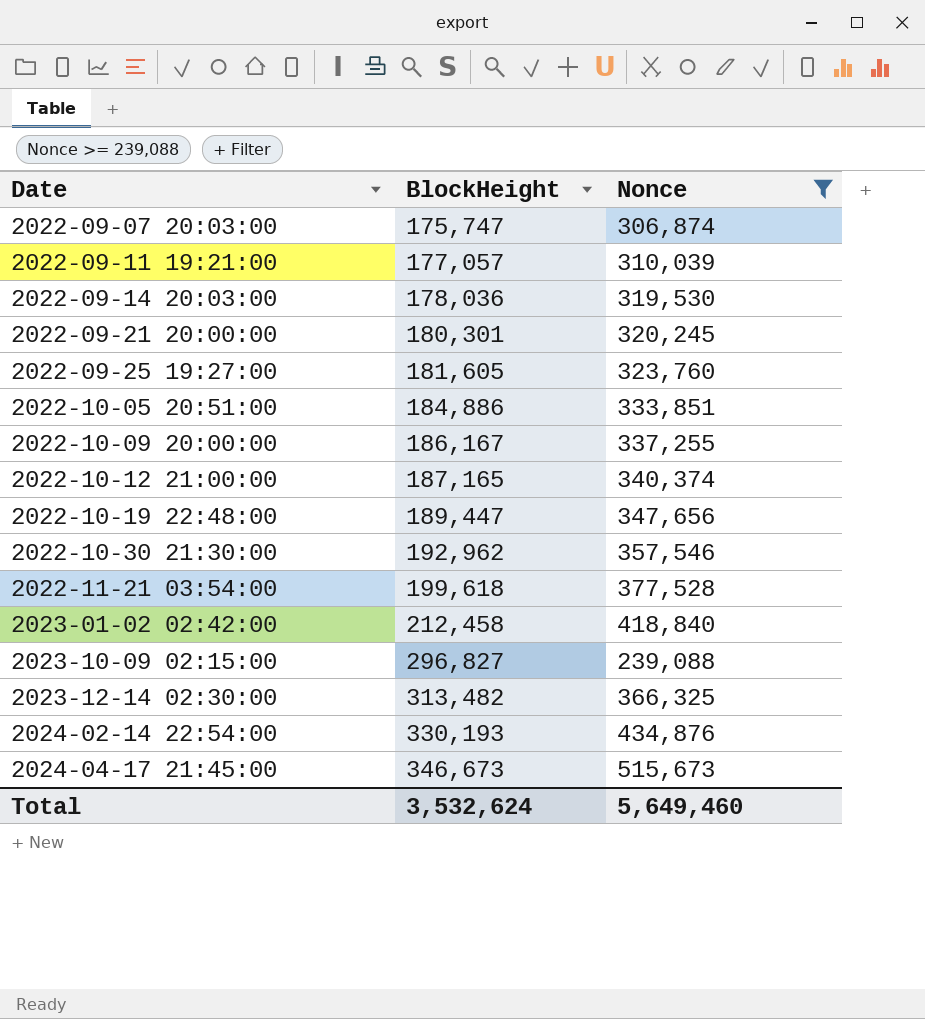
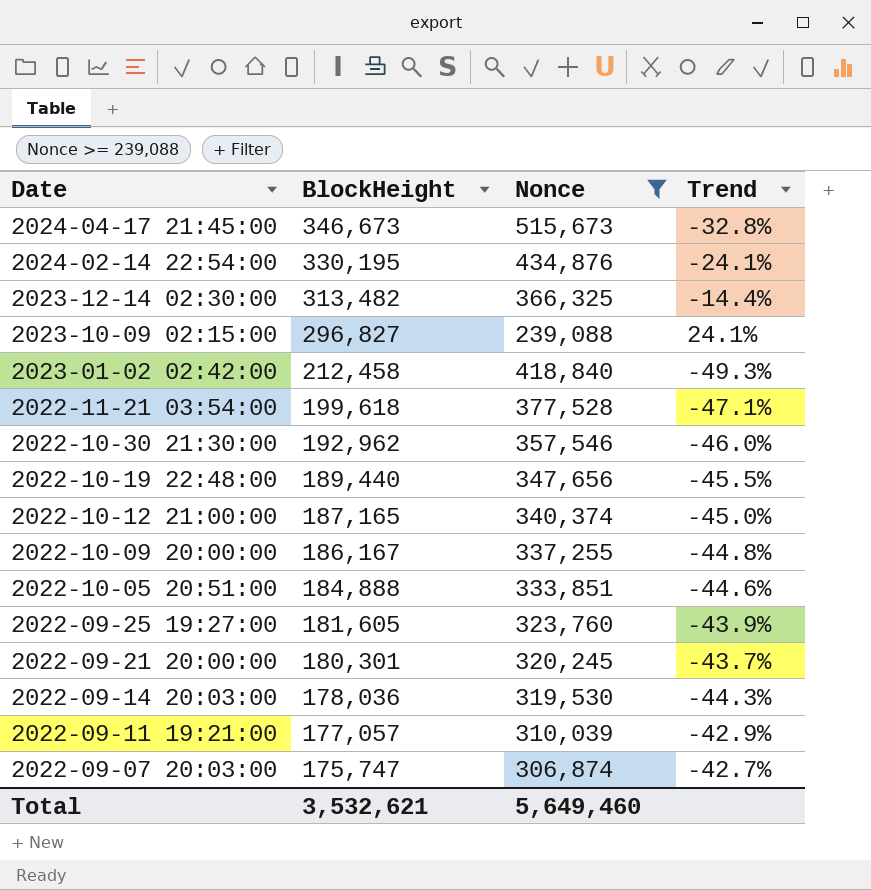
row order: Date ascending -> Date descending
column Trend | formula: none -> ([BlockHeight] - [Nonce]) / [Nonce]
2024-02-14 22:54:00 | BlockHeight: 330,193 -> 330,195
2022-10-19 22:48:00 | BlockHeight: 189,447 -> 189,440
2022-10-05 20:51:00 | BlockHeight: 184,886 -> 184,888
Total | BlockHeight: 3,532,624 -> 3,532,621

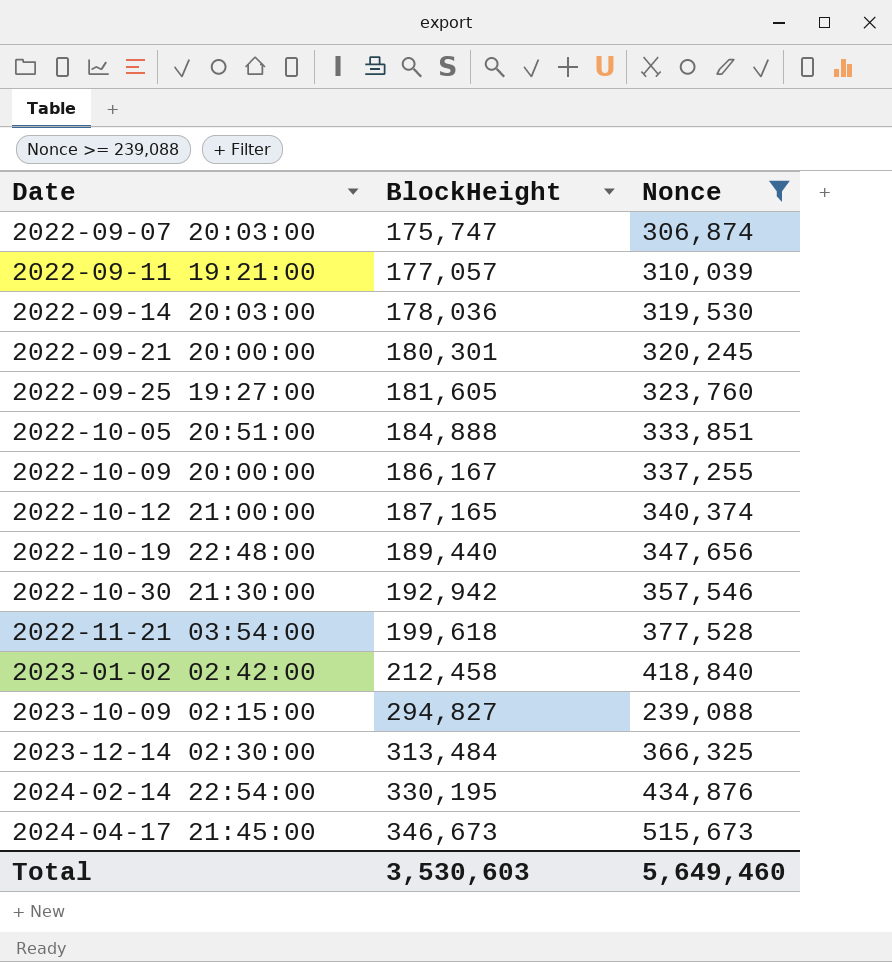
row order: Date descending -> Date ascending
column Trend | formula: ([BlockHeight] - [Nonce]) / [Nonce] -> none
2022-10-30 21:30:00 | BlockHeight: 192,962 -> 192,942
2023-10-09 02:15:00 | BlockHeight: 296,827 -> 294,827
2023-12-14 02:30:00 | BlockHeight: 313,482 -> 313,484
Total | BlockHeight: 3,532,621 -> 3,530,603

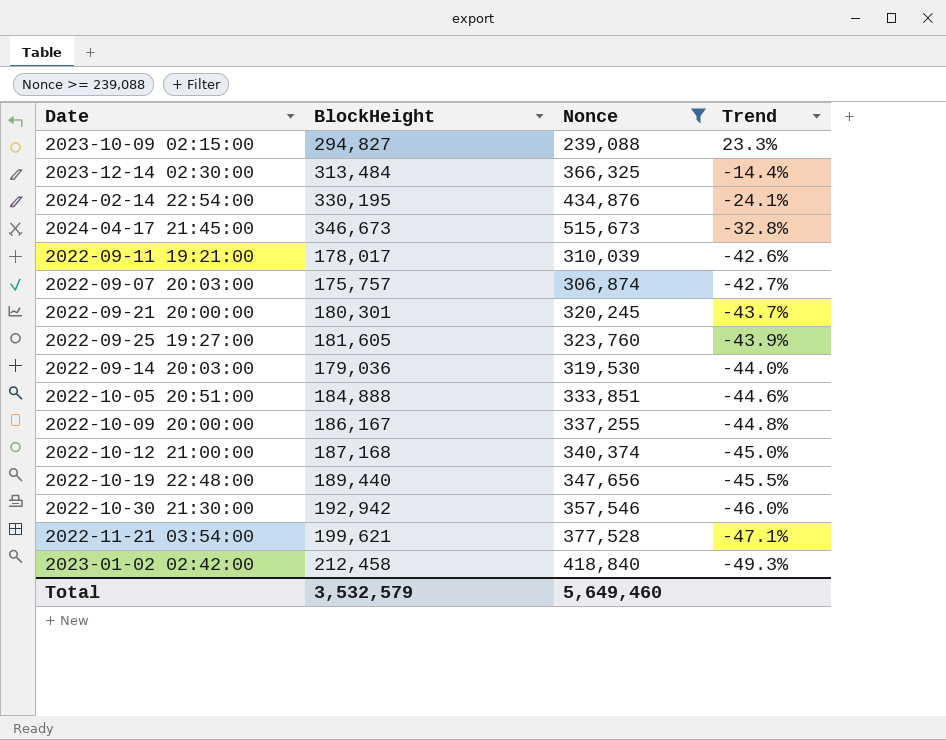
row order: Date ascending -> Trend descending
column Trend | formula: none -> ([BlockHeight] - [Nonce]) / [Nonce]
2022-09-11 19:21:00 | BlockHeight: 177,057 -> 178,017
2022-09-07 20:03:00 | BlockHeight: 175,747 -> 175,757
2022-09-14 20:03:00 | BlockHeight: 178,036 -> 179,036
2022-10-12 21:00:00 | BlockHeight: 187,165 -> 187,168
2022-11-21 03:54:00 | BlockHeight: 199,618 -> 199,621
Total | BlockHeight: 3,530,603 -> 3,532,579

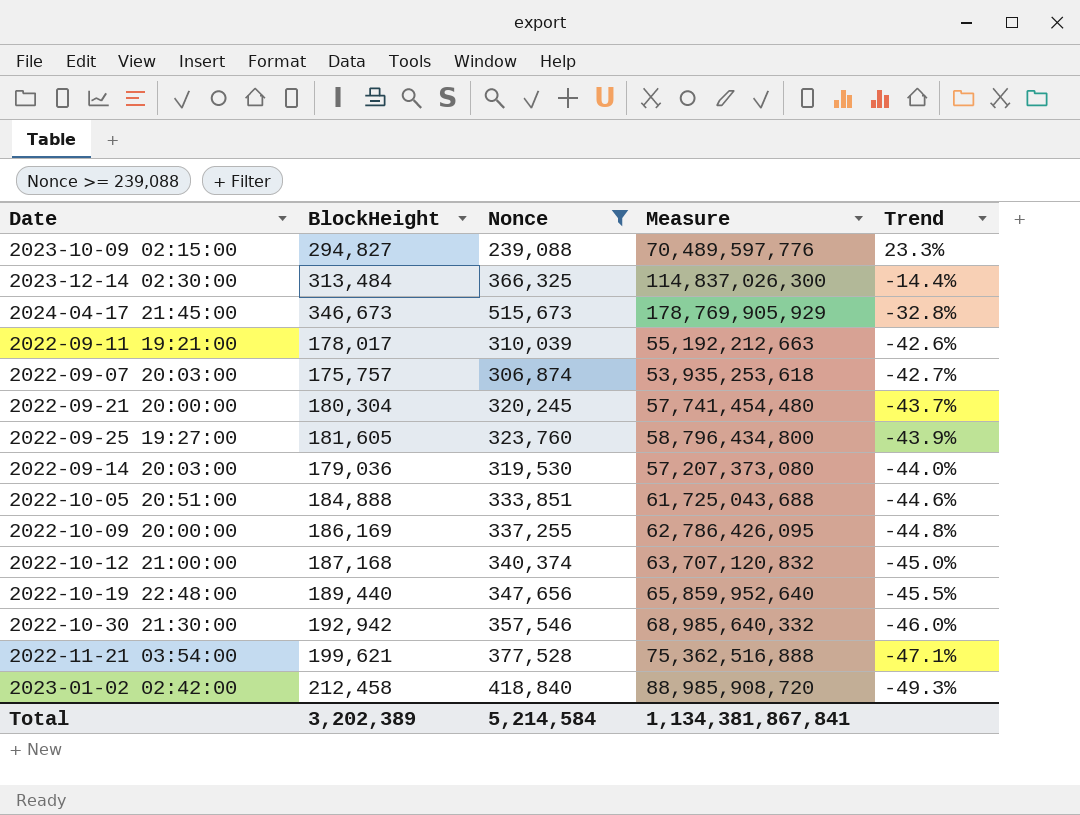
column Measure | formula: none -> [BlockHeight] * [Nonce]
row 2024-02-14 22:54:00: 330,195 | 434,876 | -24.1% -> none
2022-09-21 20:00:00 | BlockHeight: 180,301 -> 180,304
2022-10-09 20:00:00 | BlockHeight: 186,167 -> 186,169
Total | BlockHeight: 3,532,579 -> 3,202,389
Total | Nonce: 5,649,460 -> 5,214,584

